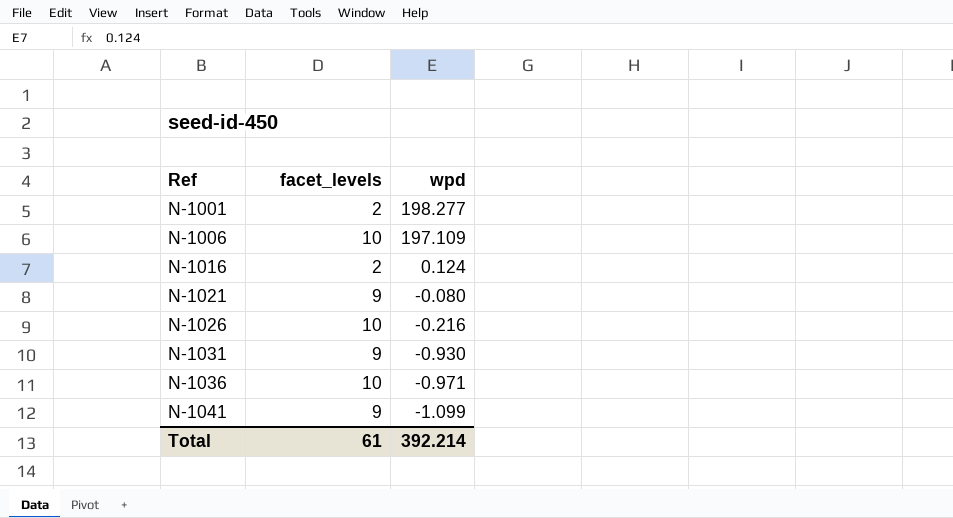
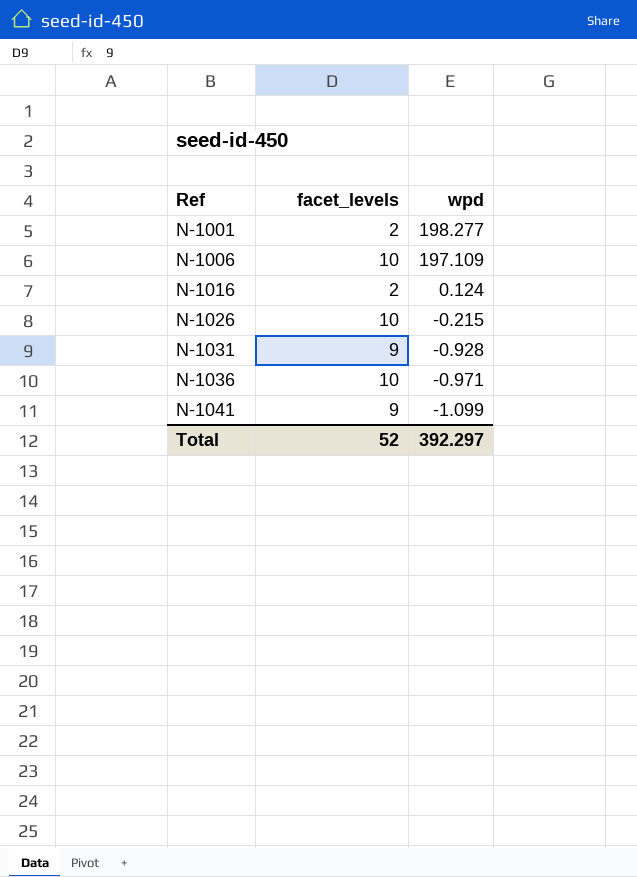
row N-1021: 9 | -0.080 -> none
N-1026 | wpd: -0.216 -> -0.215
N-1031 | wpd: -0.930 -> -0.928
Total | facet_levels: 61 -> 52
Total | wpd: 392.214 -> 392.297

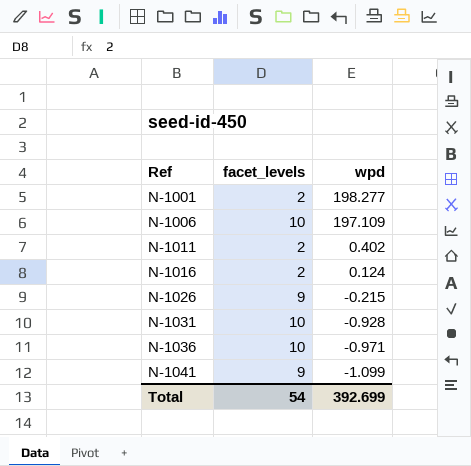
row N-1011: none -> 2 | 0.402
N-1026 | facet_levels: 10 -> 9
N-1031 | facet_levels: 9 -> 10
Total | facet_levels: 52 -> 54
Total | wpd: 392.297 -> 392.699

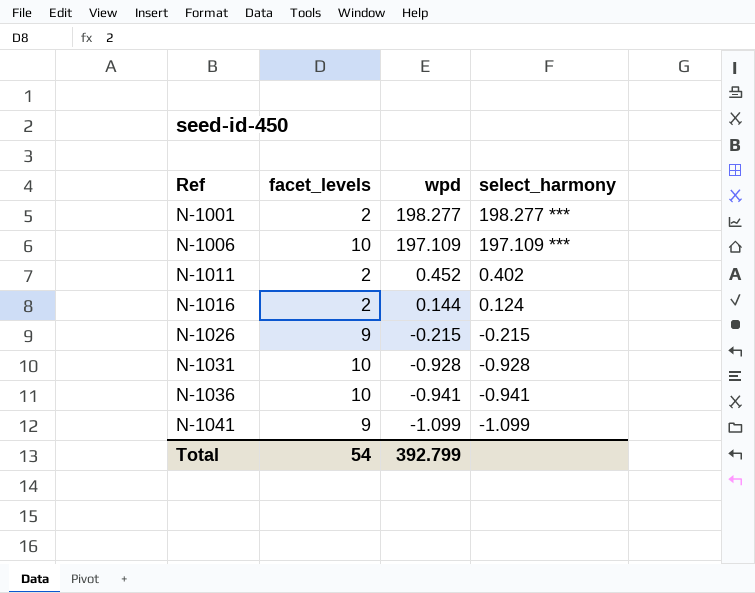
column select_harmony | position: none -> 4
N-1011 | wpd: 0.402 -> 0.452
N-1016 | wpd: 0.124 -> 0.144
N-1036 | wpd: -0.971 -> -0.941
Total | wpd: 392.699 -> 392.799

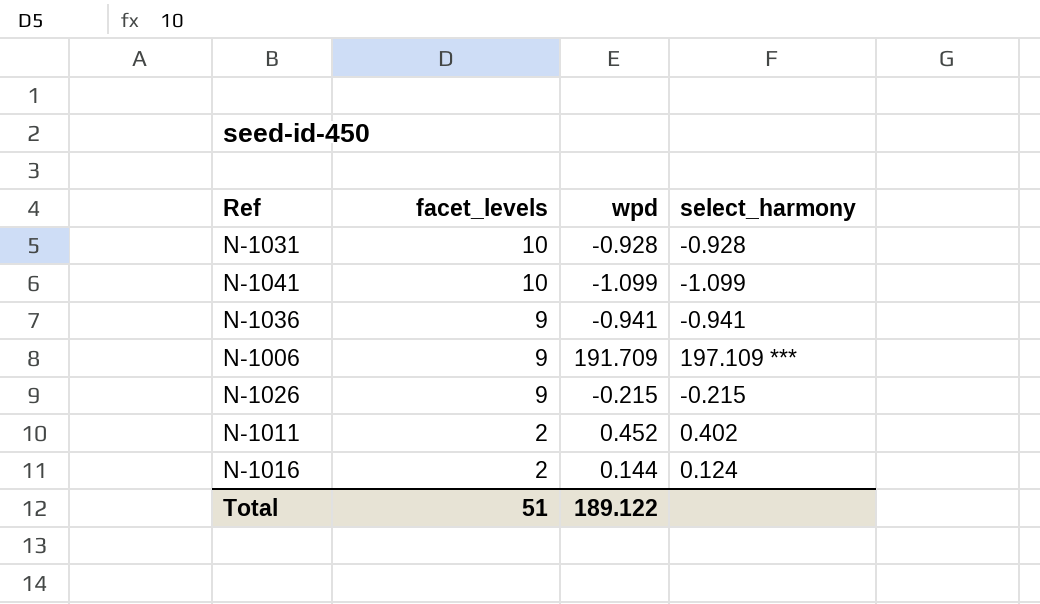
row order: Ref ascending -> facet_levels descending
row N-1001: 2 | 198.277 | 198.277 *** -> none
N-1041 | facet_levels: 9 -> 10
N-1036 | facet_levels: 10 -> 9
N-1006 | facet_levels: 10 -> 9
N-1006 | wpd: 197.109 -> 191.709
Total | facet_levels: 54 -> 51
Total | wpd: 392.799 -> 189.122

